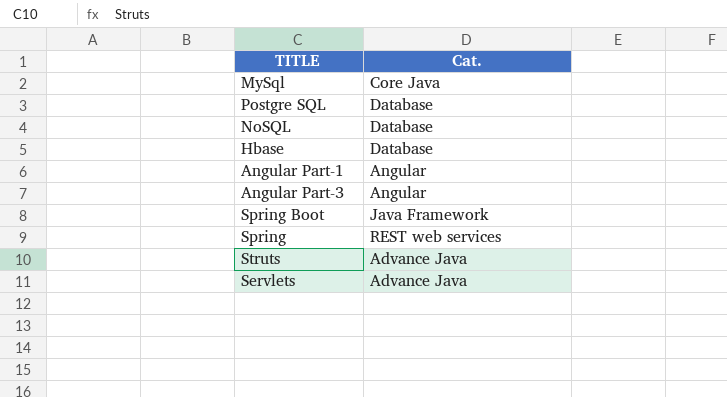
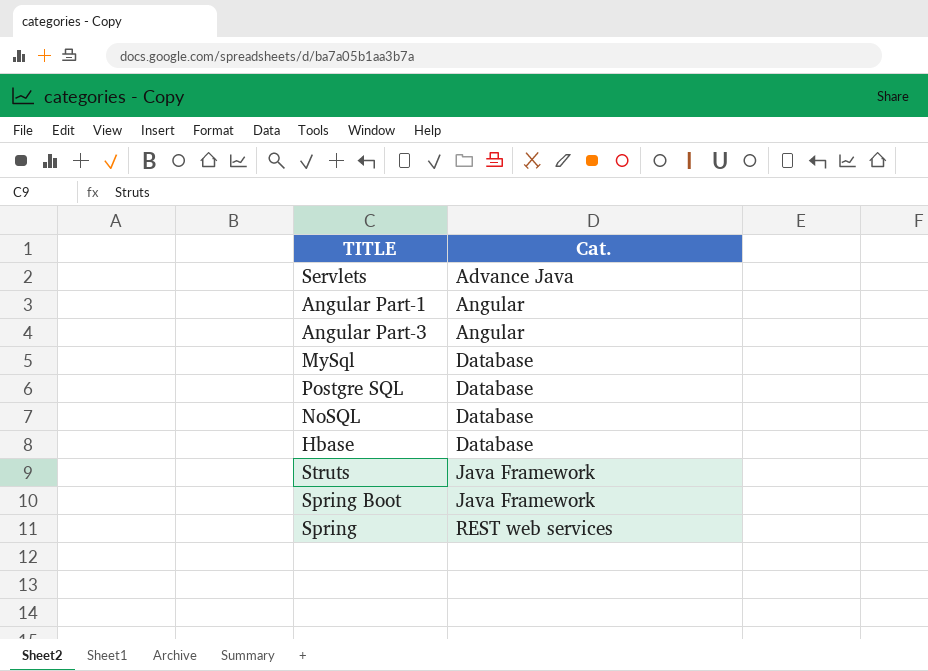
row order: none -> Cat. ascending
MySql | Cat.: Core Java -> Database
Struts | Cat.: Advance Java -> Java Framework

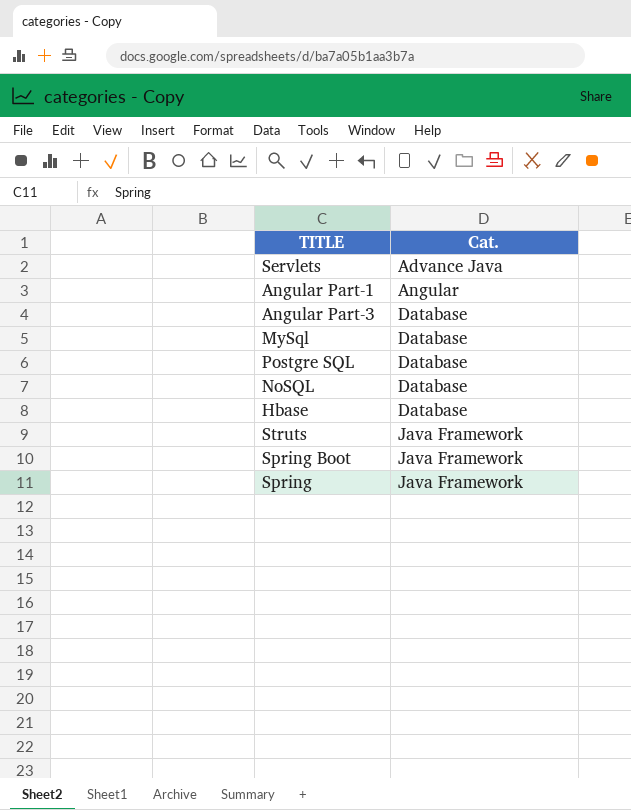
Angular Part-3 | Cat.: Angular -> Database
Spring | Cat.: REST web services -> Java Framework

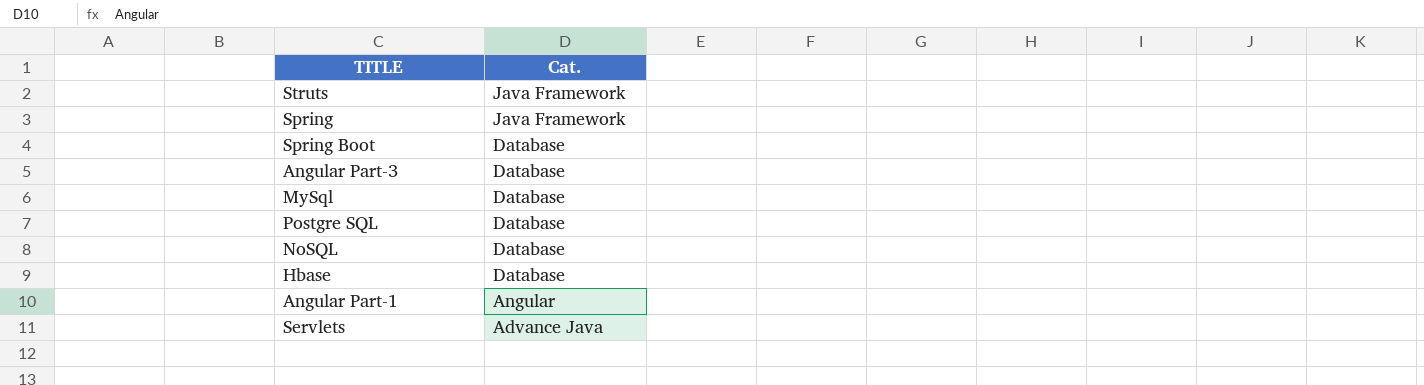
row order: Cat. ascending -> Cat. descending
Spring Boot | Cat.: Java Framework -> Database

